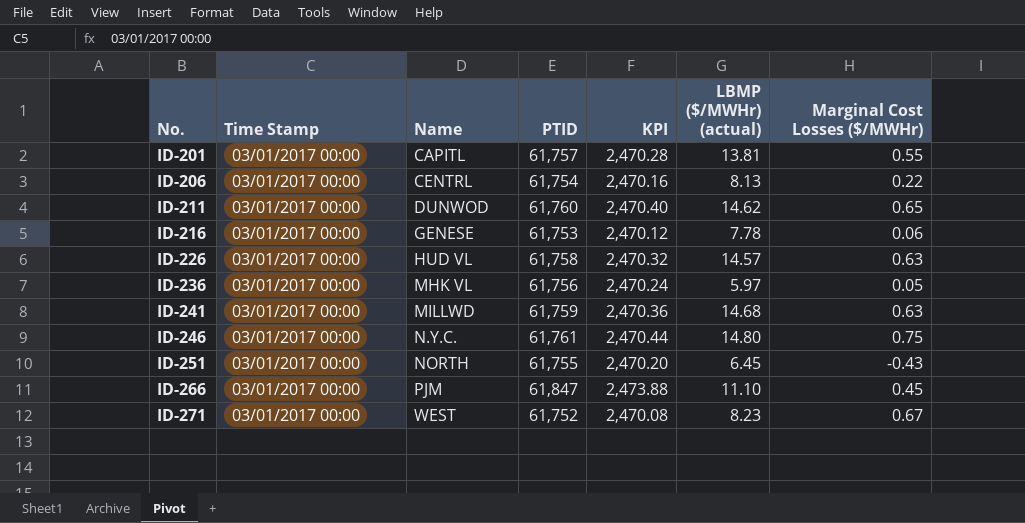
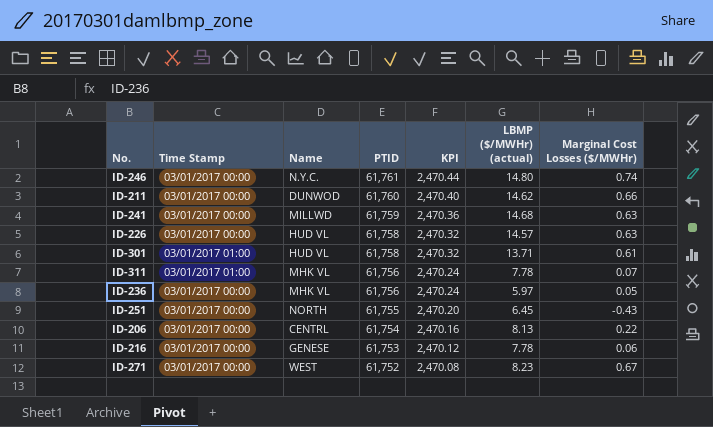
row order: No. ascending -> PTID descending
row ID-201: 03/01/2017 00:00 | CAPITL | 61,757 | 2,470.28 | 13.81 | 0.55 -> none
row ID-266: 03/01/2017 00:00 | PJM | 61,847 | 2,473.88 | 11.10 | 0.45 -> none
ID-246 | Marginal Cost Losses ($/MWHr): 0.75 -> 0.74
ID-211 | Marginal Cost Losses ($/MWHr): 0.65 -> 0.66
row ID-301: none -> 03/01/2017 01:00 | HUD VL | 61,758 | 2,470.32 | 13.71 | 0.61
row ID-311: none -> 03/01/2017 01:00 | MHK VL | 61,756 | 2,470.24 | 7.78 | 0.07

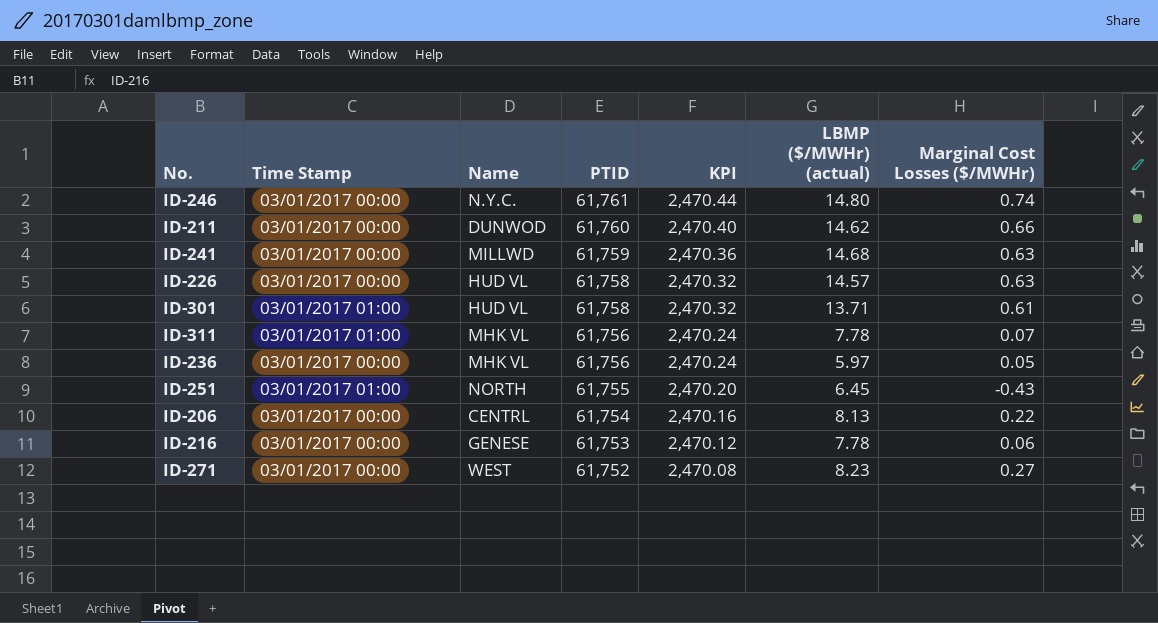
ID-251 | Time Stamp: 03/01/2017 00:00 -> 03/01/2017 01:00
ID-271 | Marginal Cost Losses ($/MWHr): 0.67 -> 0.27

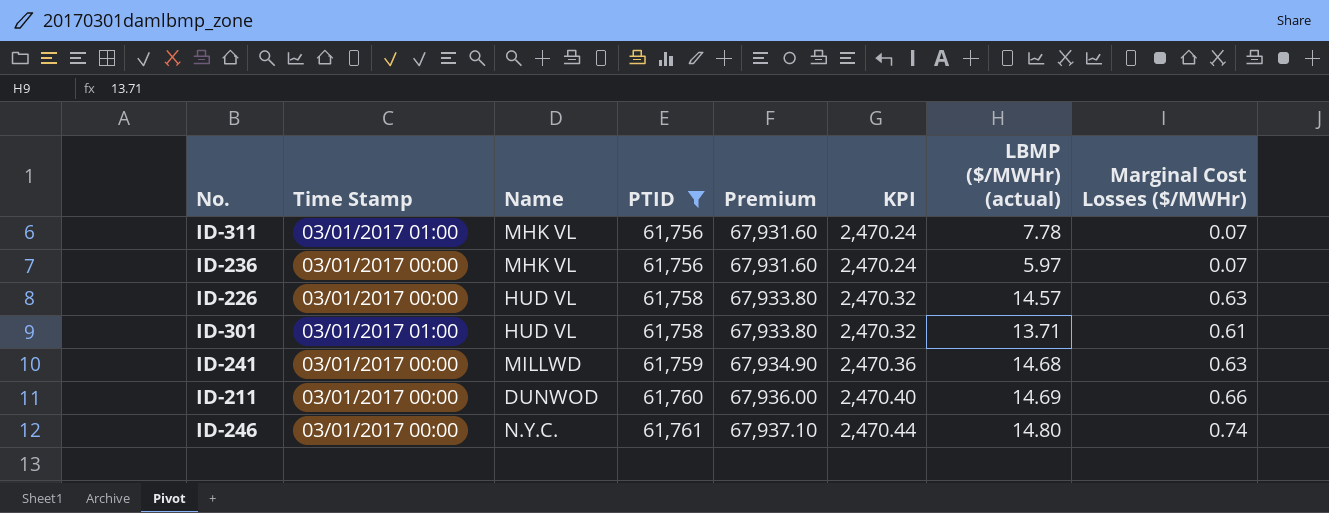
filter: none -> PTID >= 61,756
row order: PTID descending -> PTID ascending
column Premium | formula: none -> [PTID] * 1.1
ID-236 | Marginal Cost Losses ($/MWHr): 0.05 -> 0.07
ID-211 | LBMP ($/MWHr) (actual): 14.62 -> 14.69

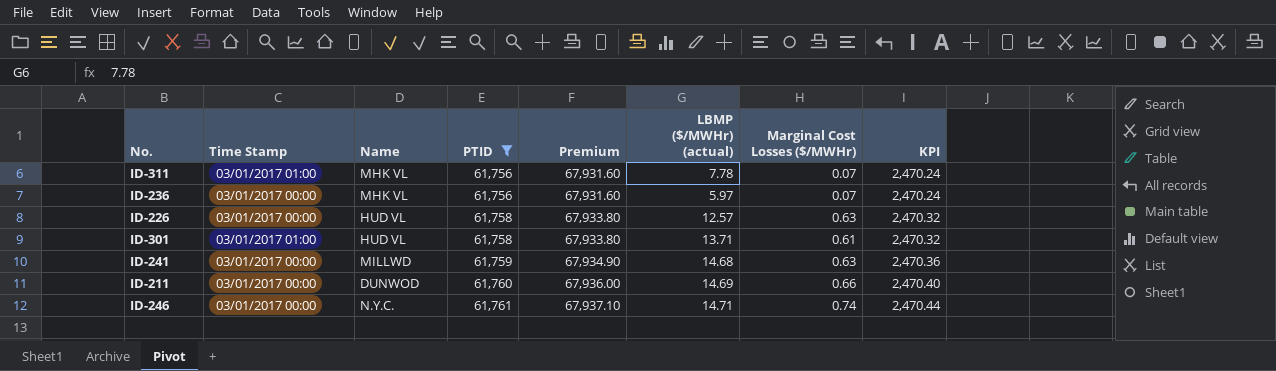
column KPI | position: 6 -> 8
ID-226 | LBMP ($/MWHr) (actual): 14.57 -> 12.57
ID-246 | LBMP ($/MWHr) (actual): 14.80 -> 14.71

